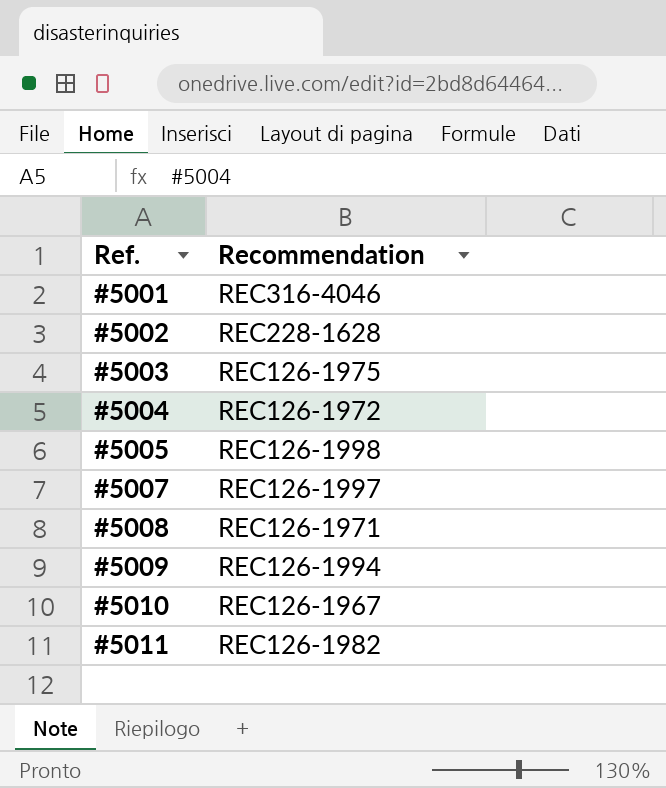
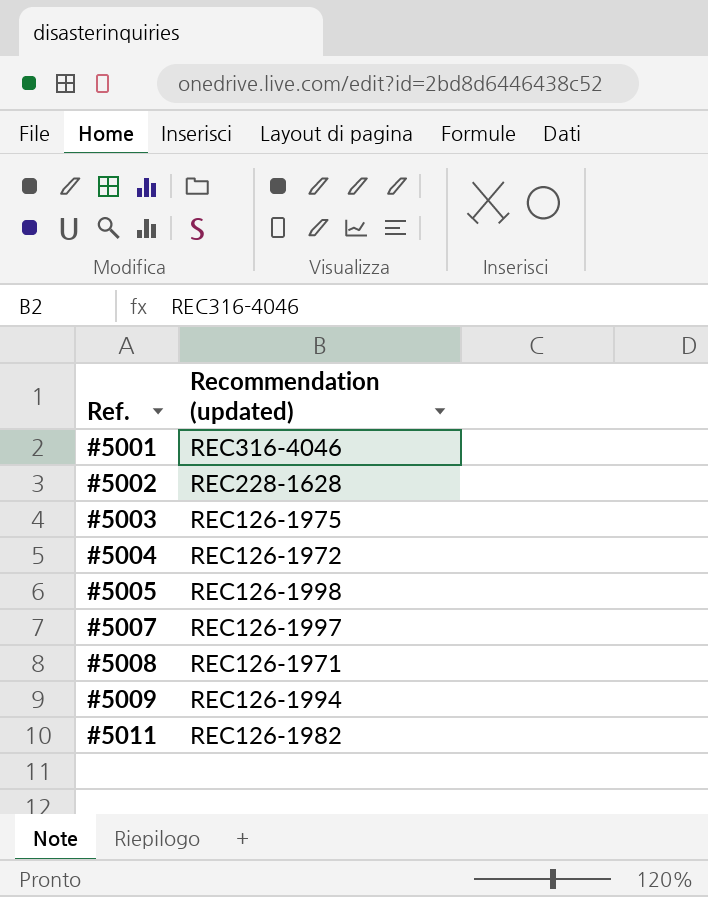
column name: Recommendation -> Recommendation (updated)
row #5010: REC126-1967 -> none

